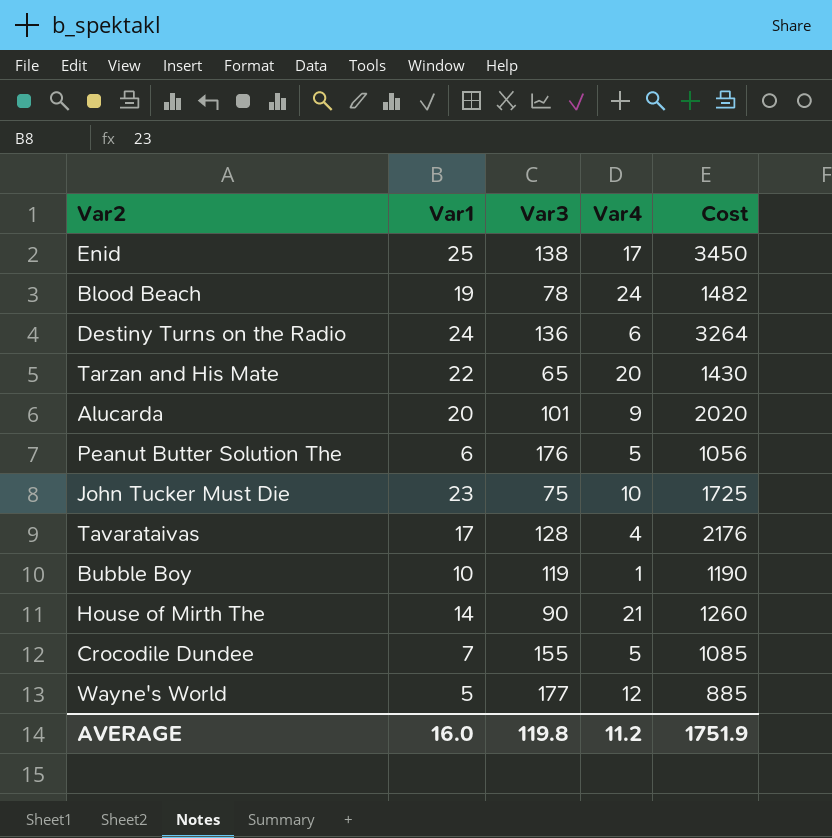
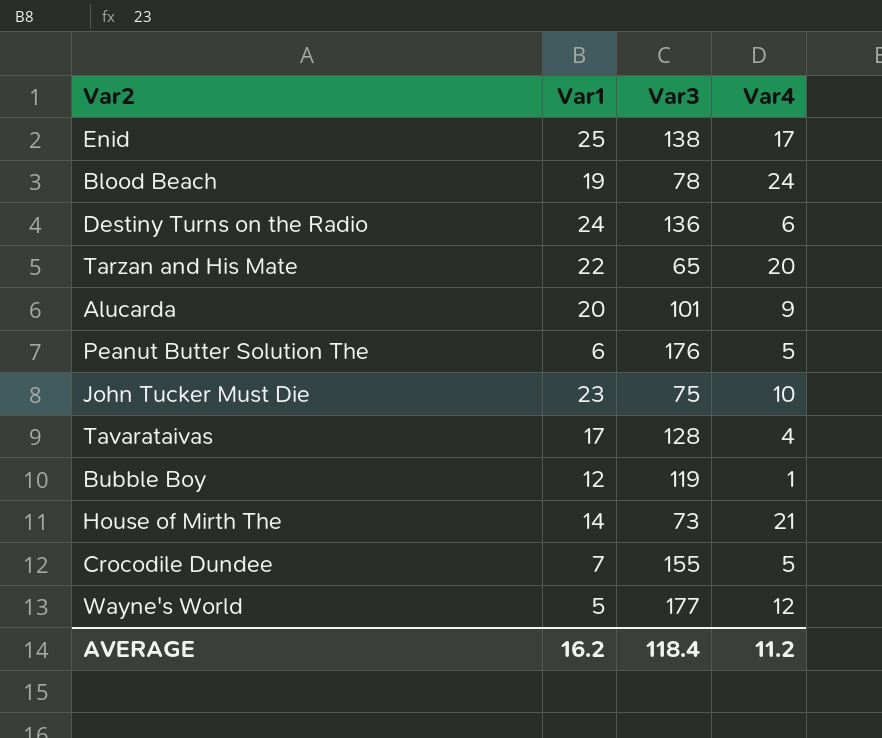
column Cost | formula: [Var1] * [Var3] -> none
Bubble Boy | Var1: 10 -> 12
House of Mirth The | Var3: 90 -> 73
AVERAGE | Var1: 16.0 -> 16.2
AVERAGE | Var3: 119.8 -> 118.4

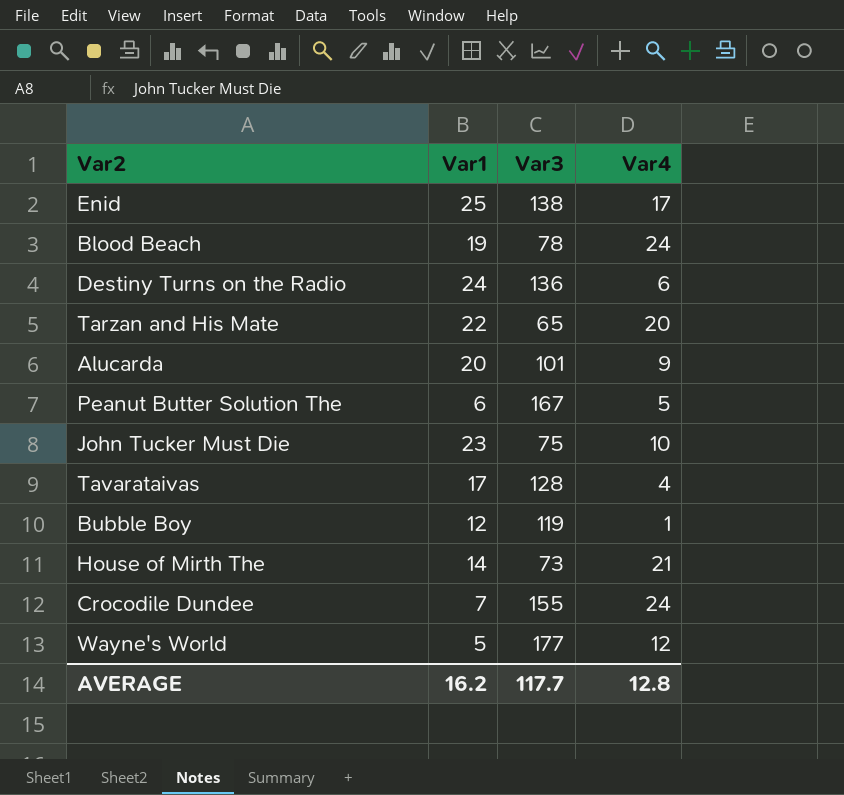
Peanut Butter Solution The | Var3: 176 -> 167
Crocodile Dundee | Var4: 5 -> 24
AVERAGE | Var3: 118.4 -> 117.7
AVERAGE | Var4: 11.2 -> 12.8

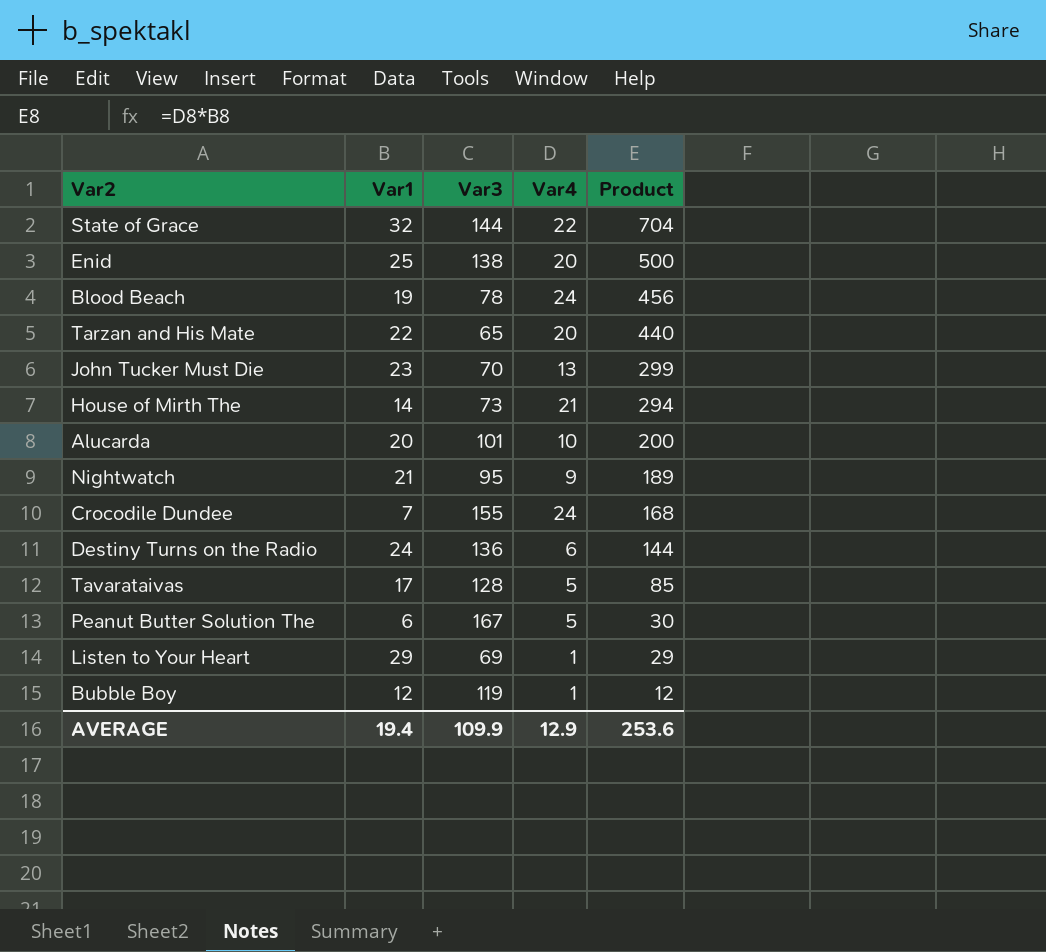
row order: none -> Product descending
column Product | formula: none -> [Var1] * [Var4]
row Wayne's World: 5 | 177 | 12 -> none
row State of Grace: none -> 32 | 144 | 22 | 704
Enid | Var4: 17 -> 20
John Tucker Must Die | Var3: 75 -> 70
John Tucker Must Die | Var4: 10 -> 13
Alucarda | Var4: 9 -> 10
row Nightwatch: none -> 21 | 95 | 9 | 189
Tavarataivas | Var4: 4 -> 5
row Listen to Your Heart: none -> 29 | 69 | 1 | 29
AVERAGE | Var1: 16.2 -> 19.4
AVERAGE | Var3: 117.7 -> 109.9
AVERAGE | Var4: 12.8 -> 12.9

